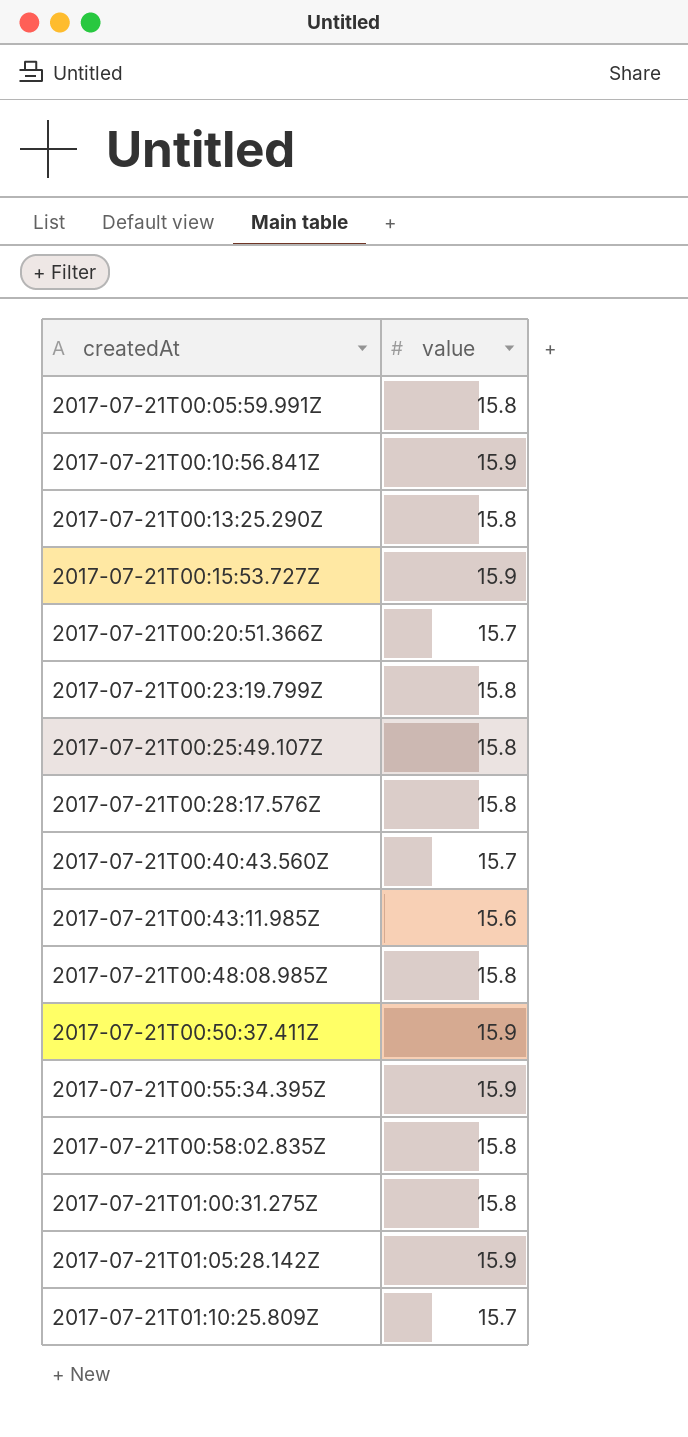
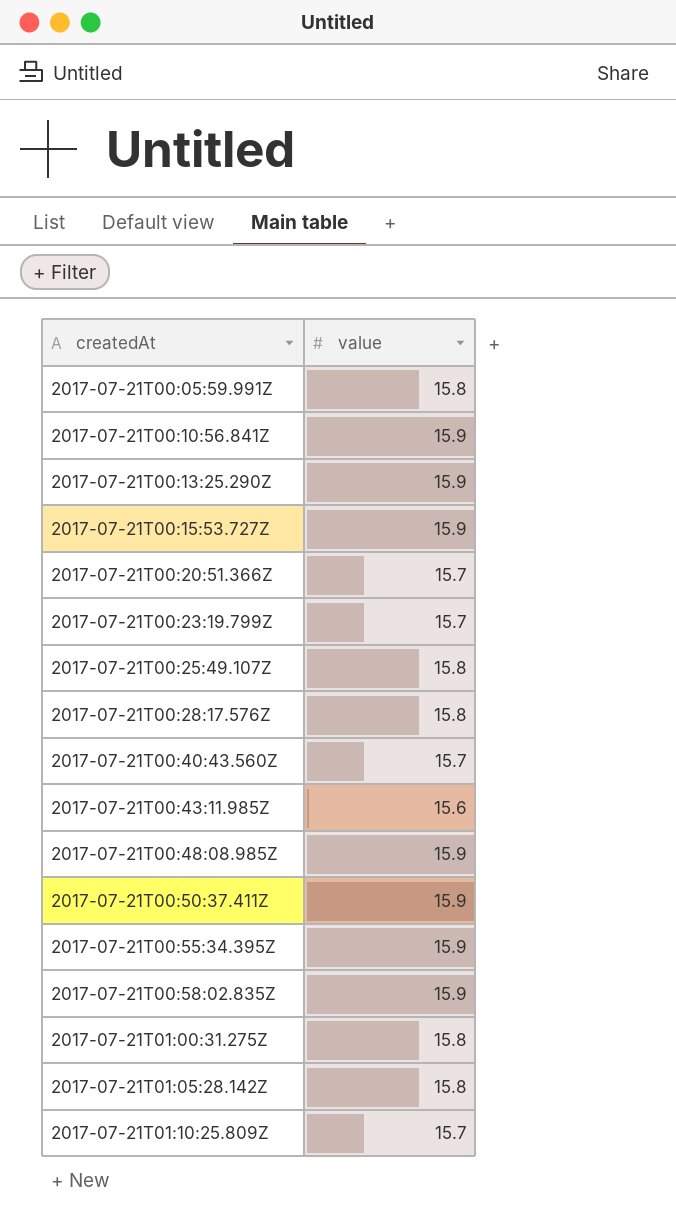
2017-07-21T00:13:25.290Z | value: 15.8 -> 15.9
2017-07-21T00:23:19.799Z | value: 15.8 -> 15.7
2017-07-21T00:48:08.985Z | value: 15.8 -> 15.9
2017-07-21T00:58:02.835Z | value: 15.8 -> 15.9
2017-07-21T01:05:28.142Z | value: 15.9 -> 15.8

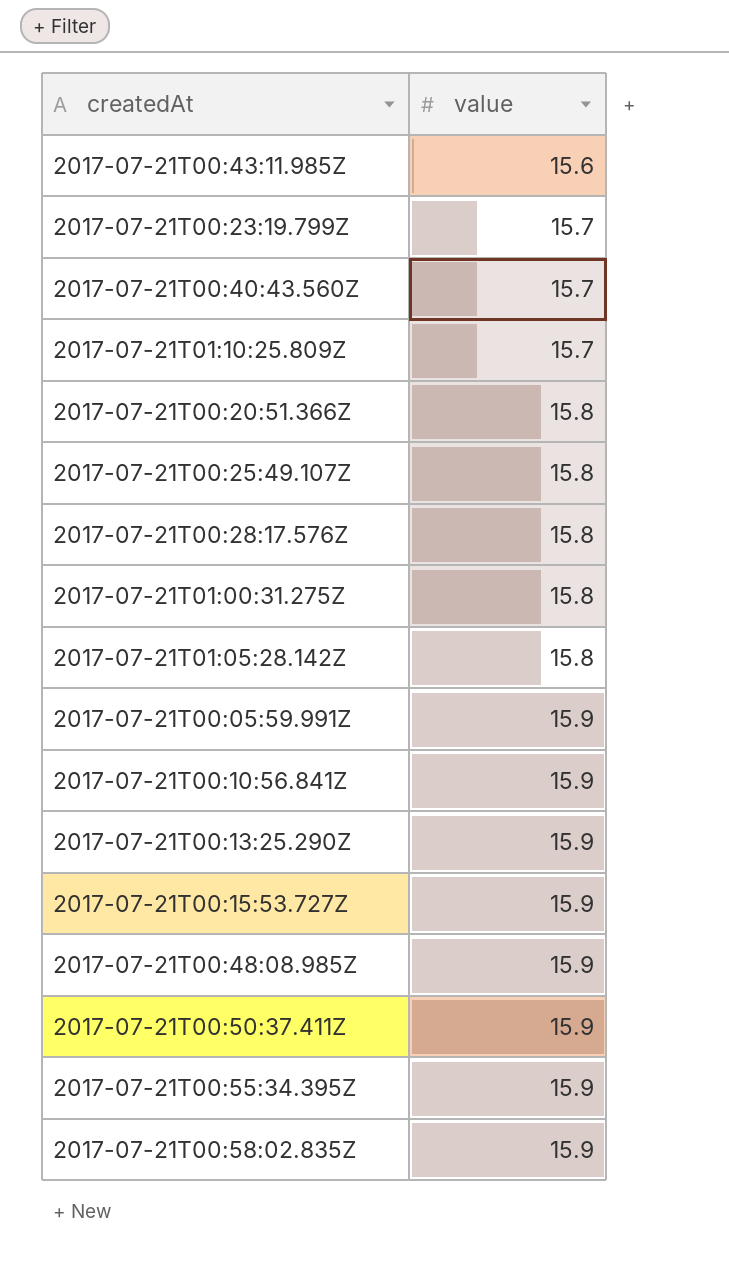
row order: createdAt ascending -> value ascending
2017-07-21T00:20:51.366Z | value: 15.7 -> 15.8
2017-07-21T00:05:59.991Z | value: 15.8 -> 15.9

